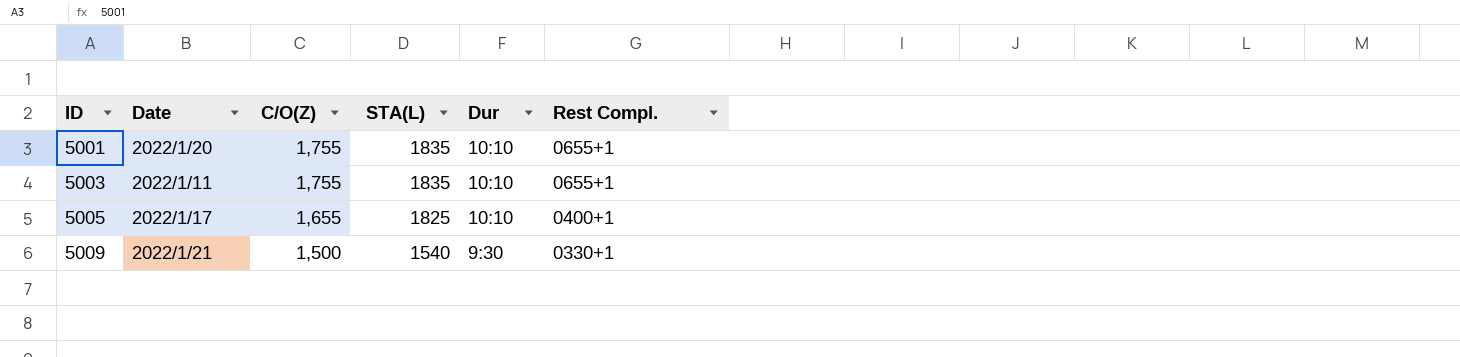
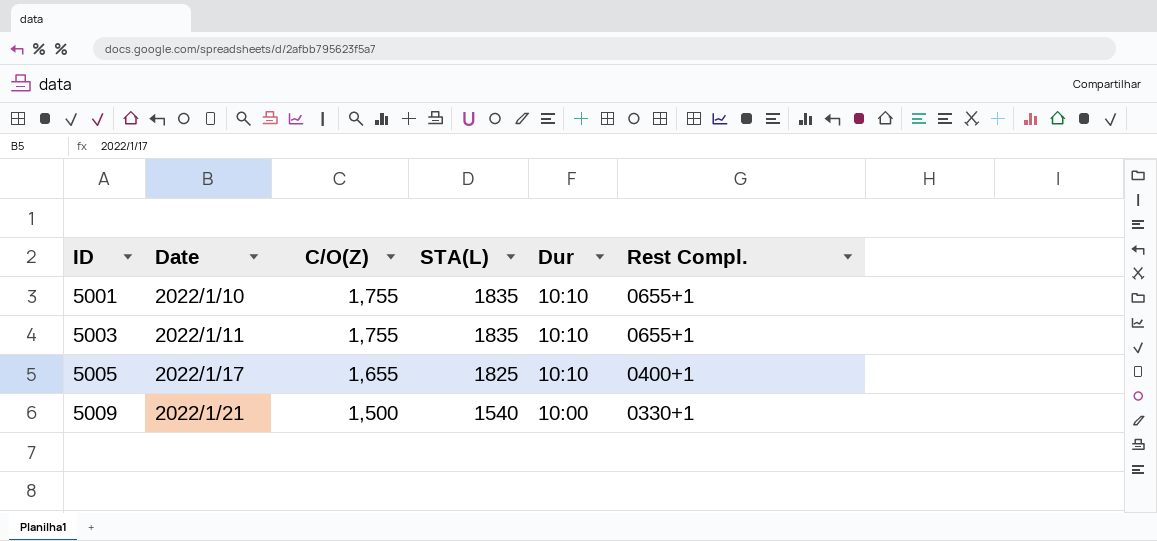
5001 | Date: 2022/1/20 -> 2022/1/10
5009 | Dur: 9:30 -> 10:00

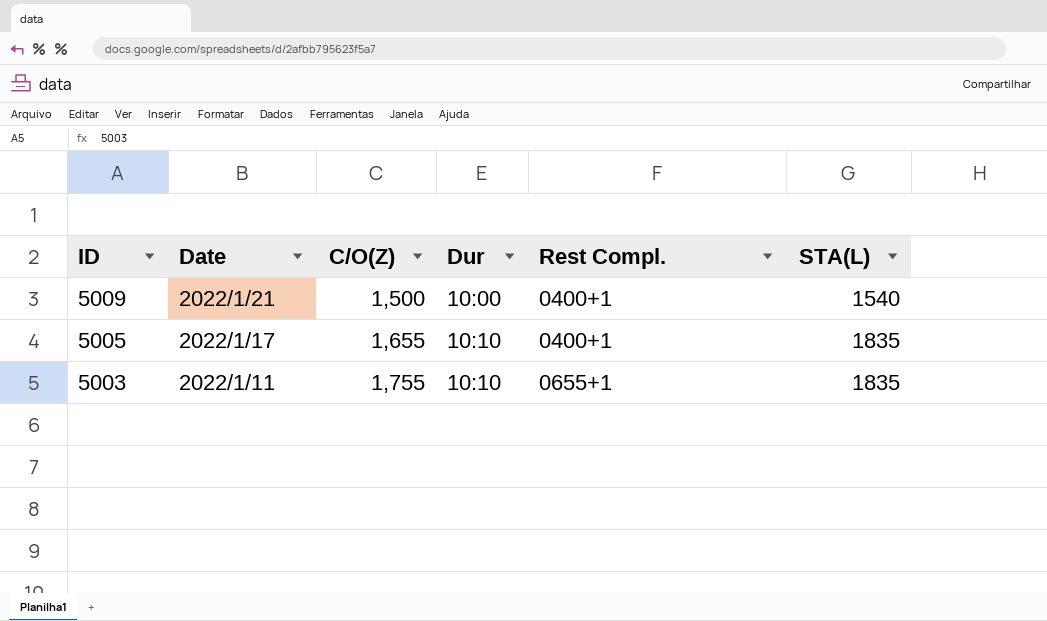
row order: ID ascending -> ID descending
column STA(L) | position: 4 -> 6
row 5001: 2022/1/10 | 1,755 | 1835 | 10:10 | 0655+1 -> none
5009 | Rest Compl.: 0330+1 -> 0400+1
5005 | STA(L): 1825 -> 1835

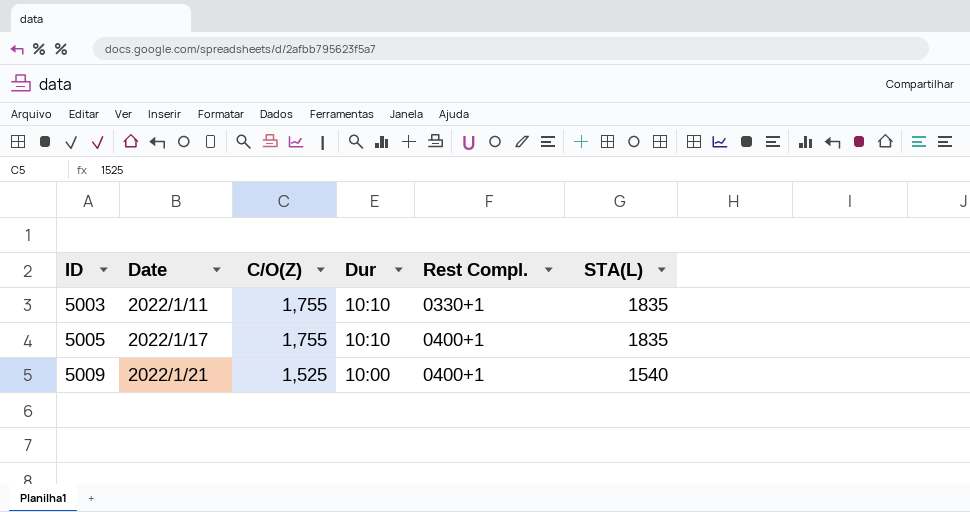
row order: ID descending -> ID ascending
5003 | Rest Compl.: 0655+1 -> 0330+1
5005 | C/O(Z): 1,655 -> 1,755
5009 | C/O(Z): 1,500 -> 1,525

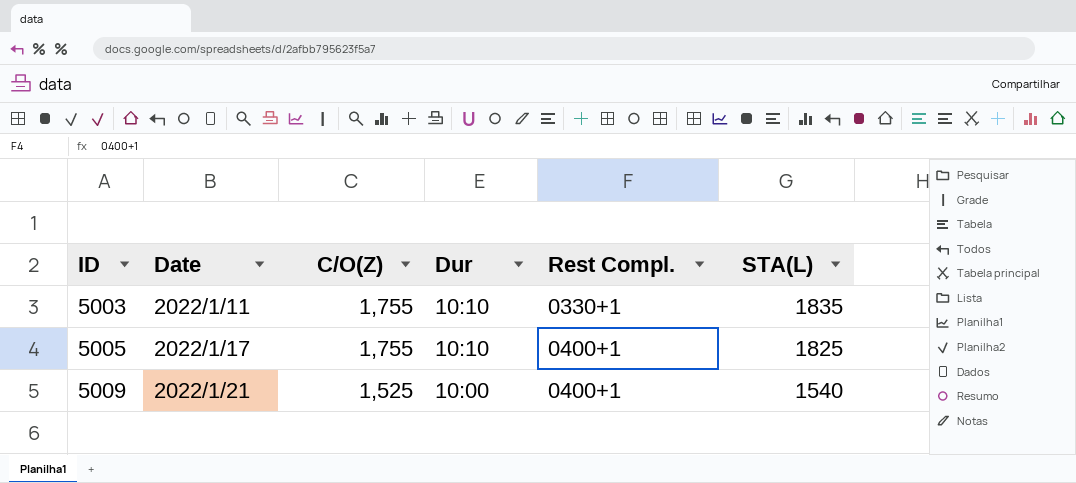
5005 | STA(L): 1835 -> 1825

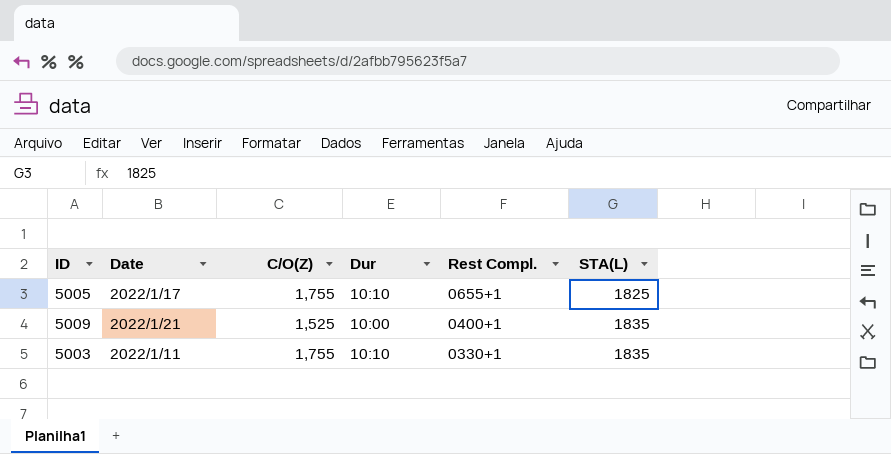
row order: ID ascending -> Rest Compl. descending
5005 | Rest Compl.: 0400+1 -> 0655+1
5009 | STA(L): 1540 -> 1835

